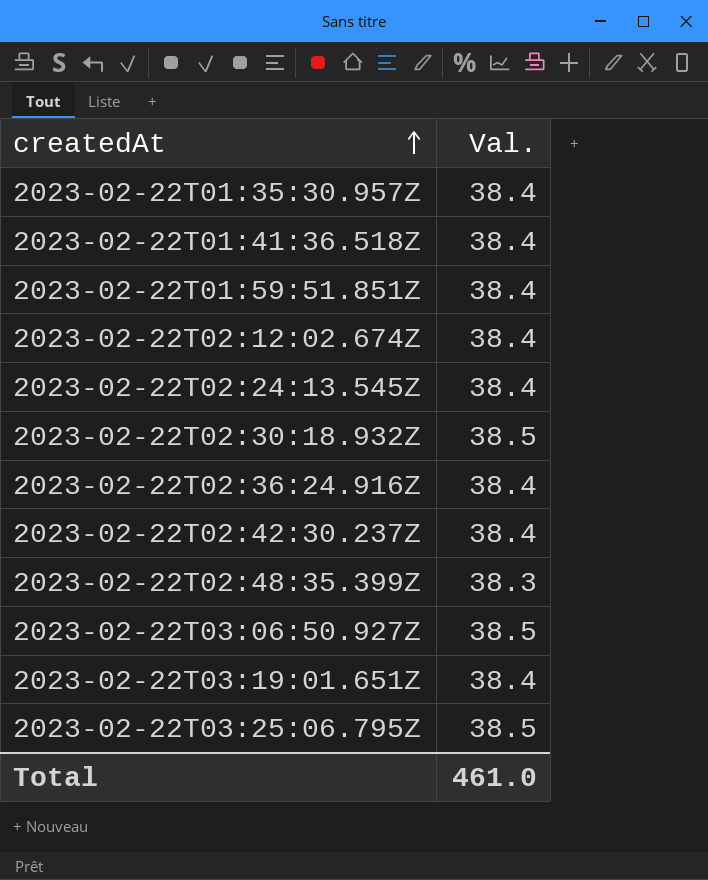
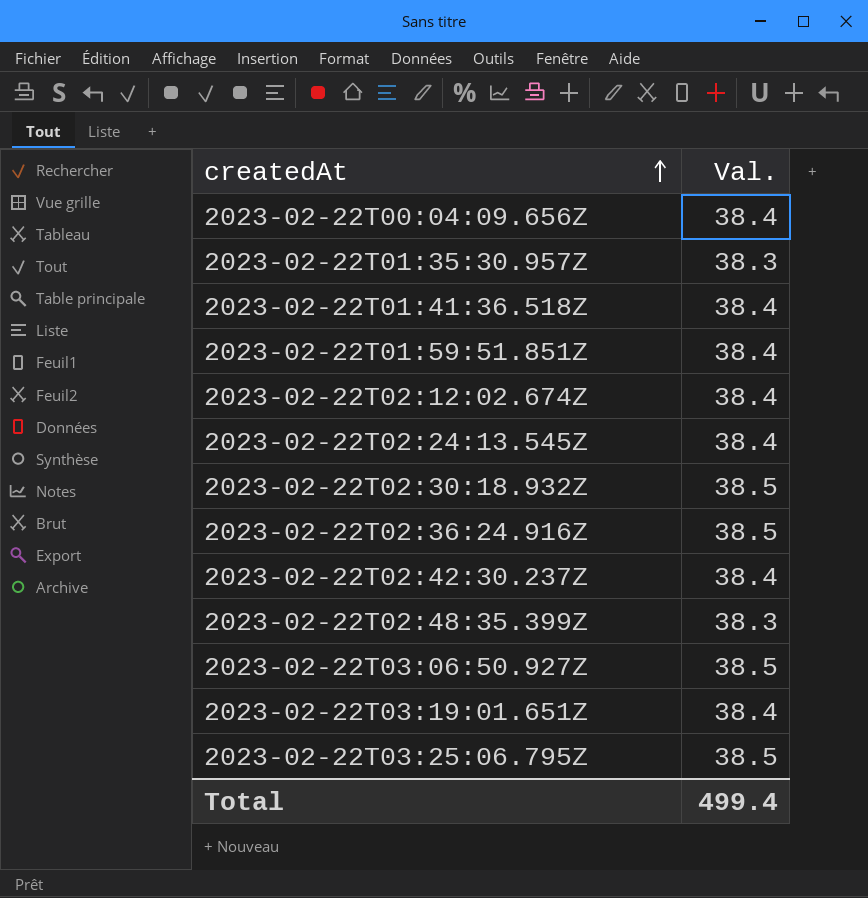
row 2023-02-22T00:04:09.656Z: none -> 38.4
2023-02-22T01:35:30.957Z | Val.: 38.4 -> 38.3
2023-02-22T02:36:24.916Z | Val.: 38.4 -> 38.5
Total | Val.: 461.0 -> 499.4

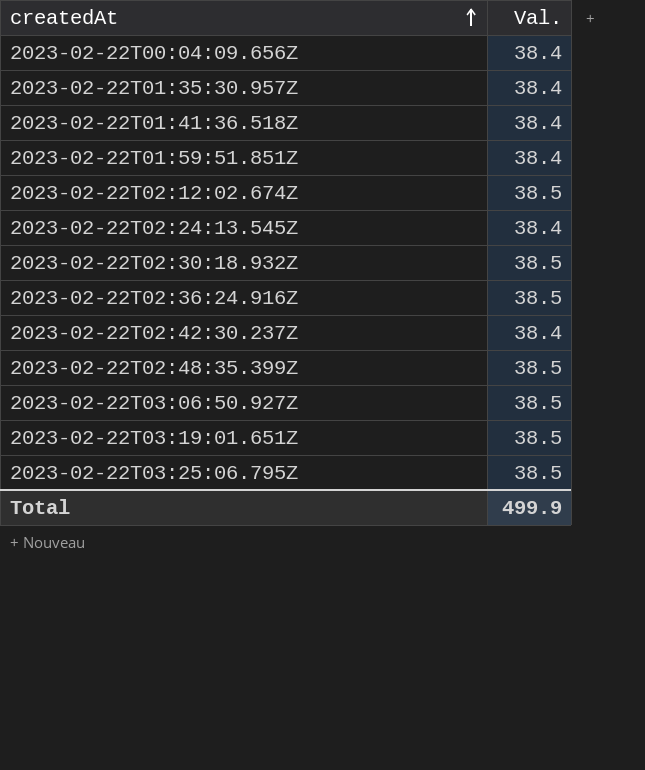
2023-02-22T01:35:30.957Z | Val.: 38.3 -> 38.4
2023-02-22T02:12:02.674Z | Val.: 38.4 -> 38.5
2023-02-22T02:48:35.399Z | Val.: 38.3 -> 38.5
2023-02-22T03:19:01.651Z | Val.: 38.4 -> 38.5
Total | Val.: 499.4 -> 499.9

